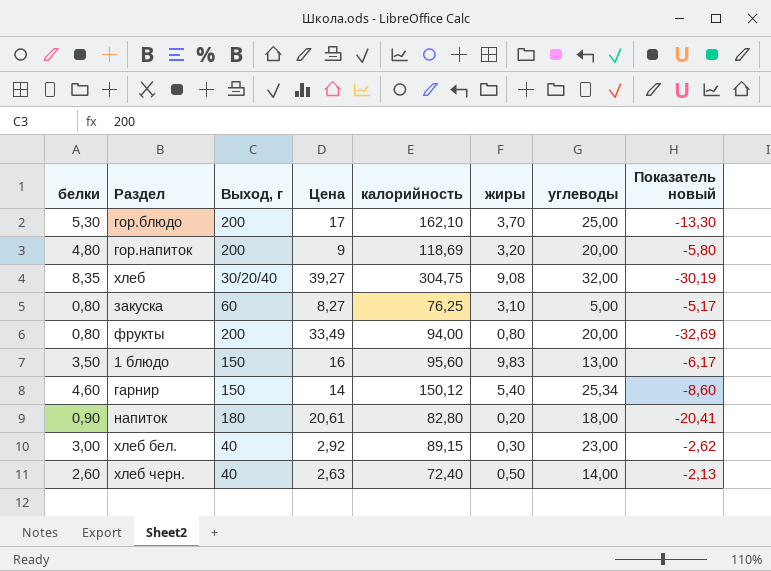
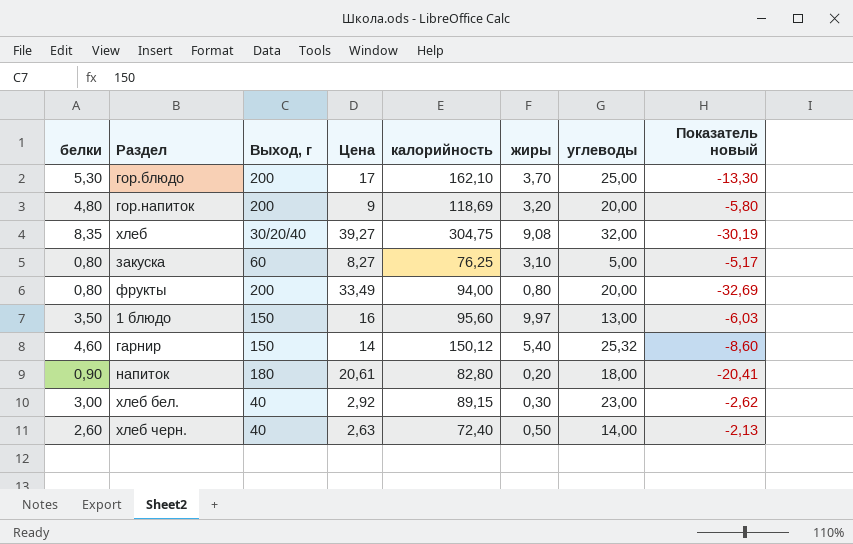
1 блюдо | жиры: 9,83 -> 9,97
1 блюдо | Показатель новый: -6,17 -> -6,03
гарнир | углеводы: 25,34 -> 25,32

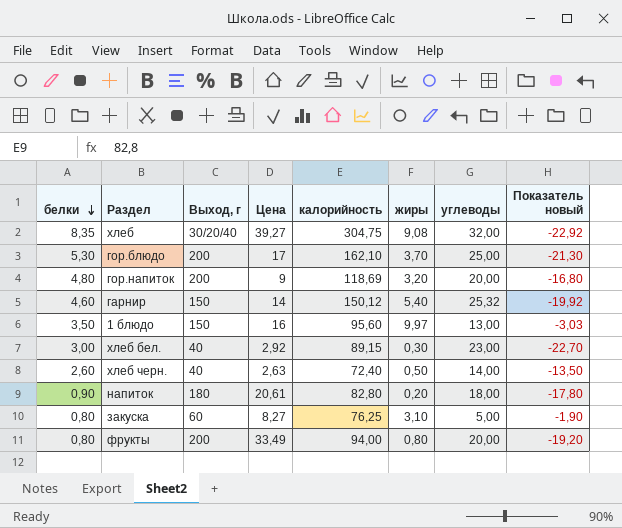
row order: none -> белки descending
column Показатель новый | formula: [жиры] - [Цена] -> [жиры] - [углеводы]

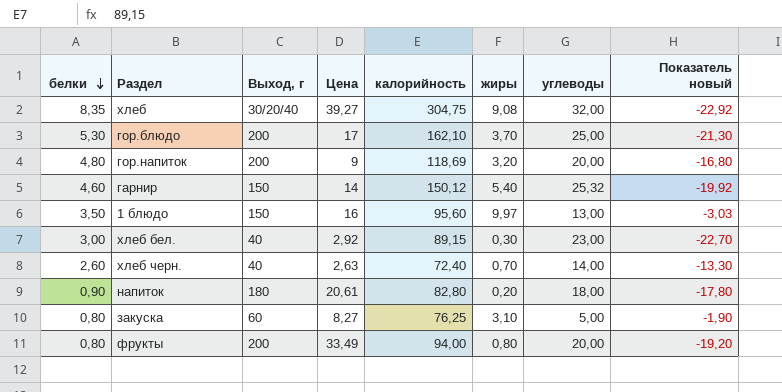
хлеб черн. | жиры: 0,50 -> 0,70
хлеб черн. | Показатель новый: -13,50 -> -13,30

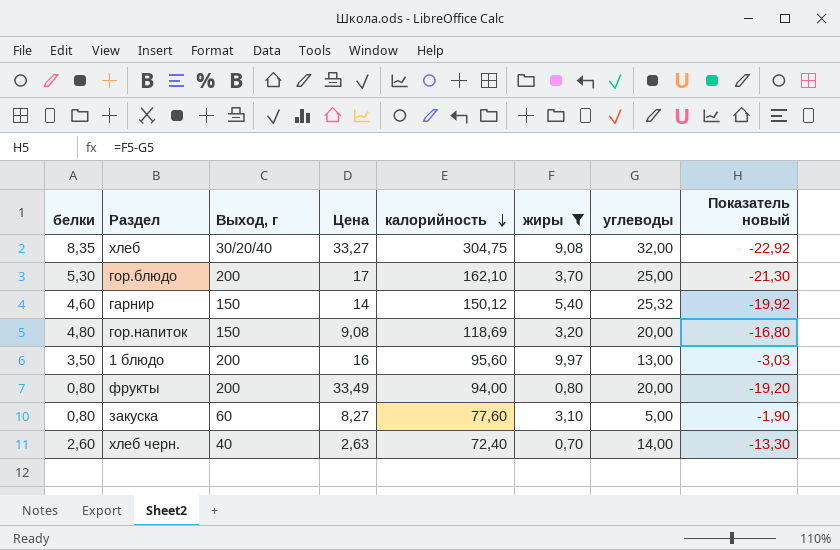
filter: none -> жиры >= 0,70
row order: белки descending -> калорийность descending
хлеб | Цена: 39,27 -> 33,27
гор.напиток | Выход, г: 200 -> 150
гор.напиток | Цена: 9 -> 9,08
1 блюдо | Выход, г: 150 -> 200
закуска | калорийность: 76,25 -> 77,60

